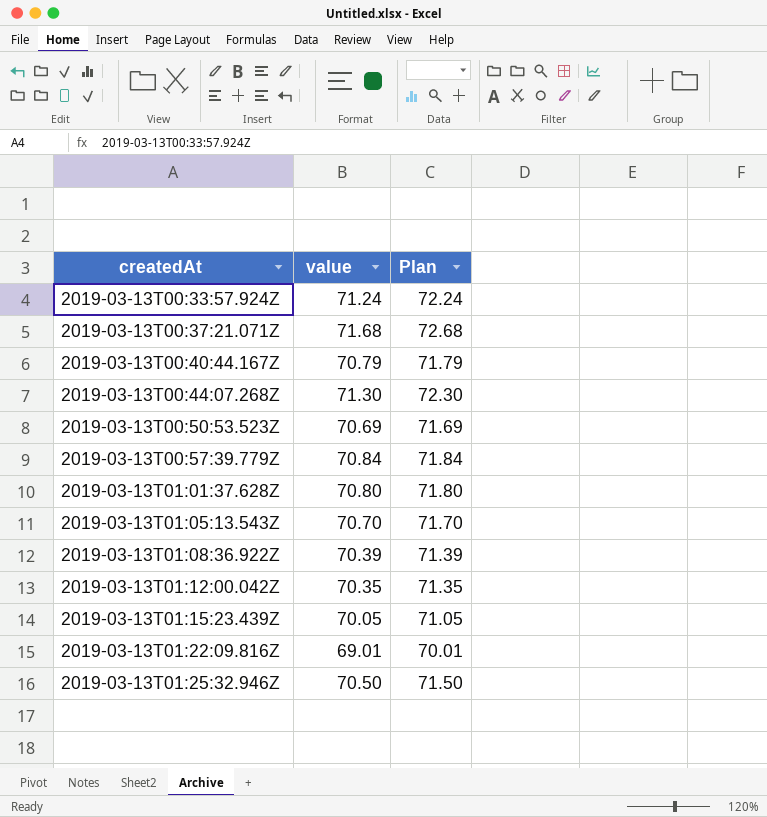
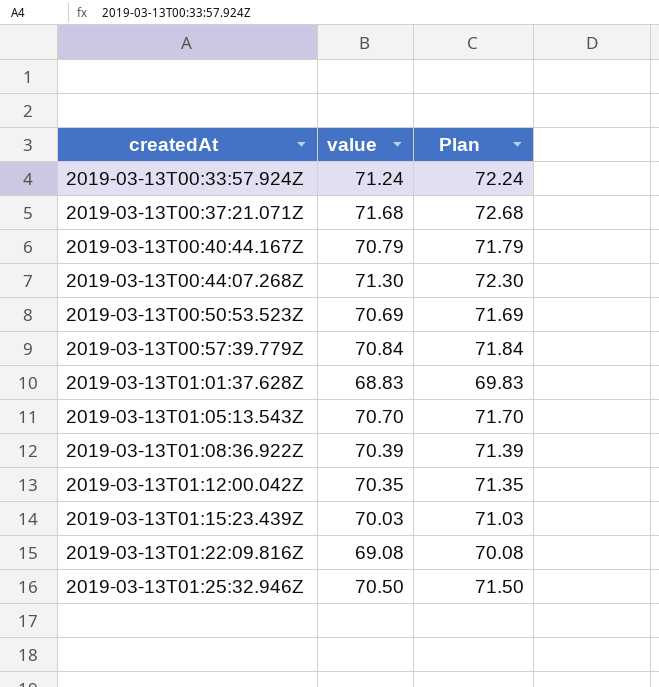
2019-03-13T01:01:37.628Z | value: 70.80 -> 68.83
2019-03-13T01:01:37.628Z | Plan: 71.80 -> 69.83
2019-03-13T01:15:23.439Z | value: 70.05 -> 70.03
2019-03-13T01:15:23.439Z | Plan: 71.05 -> 71.03
2019-03-13T01:22:09.816Z | value: 69.01 -> 69.08
2019-03-13T01:22:09.816Z | Plan: 70.01 -> 70.08

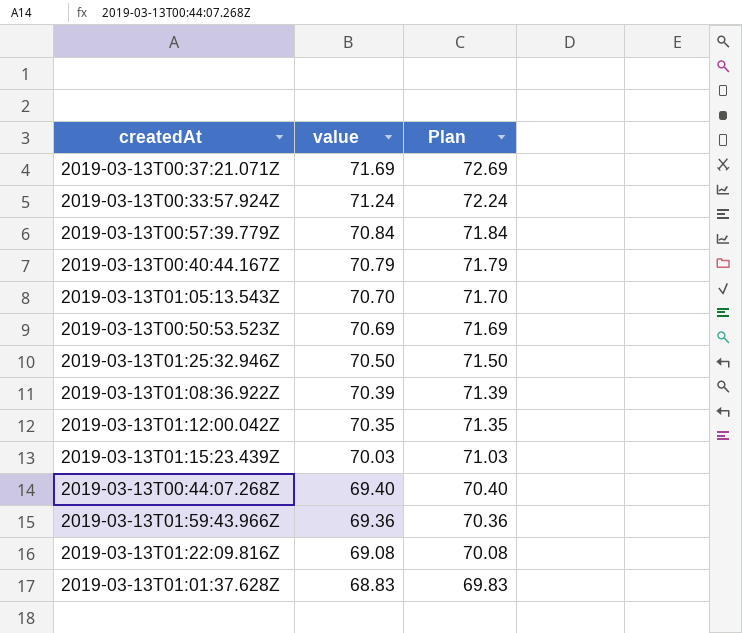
row order: createdAt ascending -> value descending
2019-03-13T00:37:21.071Z | value: 71.68 -> 71.69
2019-03-13T00:37:21.071Z | Plan: 72.68 -> 72.69
2019-03-13T00:44:07.268Z | value: 71.30 -> 69.40
2019-03-13T00:44:07.268Z | Plan: 72.30 -> 70.40
row 2019-03-13T01:59:43.966Z: none -> 69.36 | 70.36

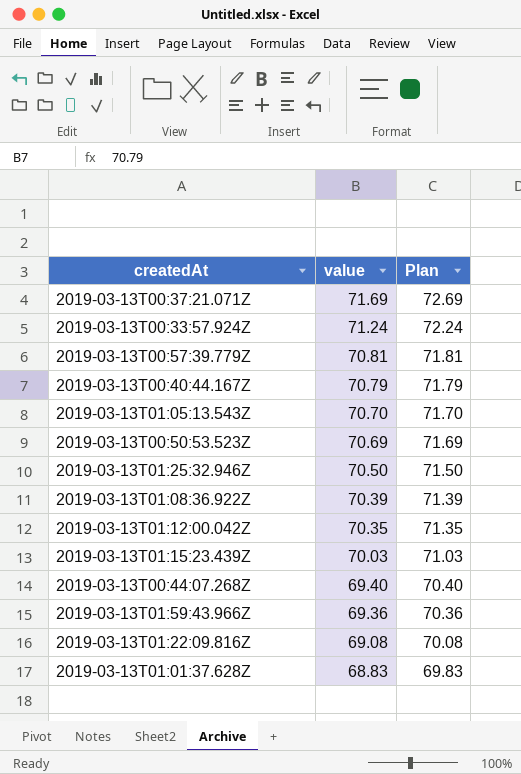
2019-03-13T00:57:39.779Z | value: 70.84 -> 70.81
2019-03-13T00:57:39.779Z | Plan: 71.84 -> 71.81

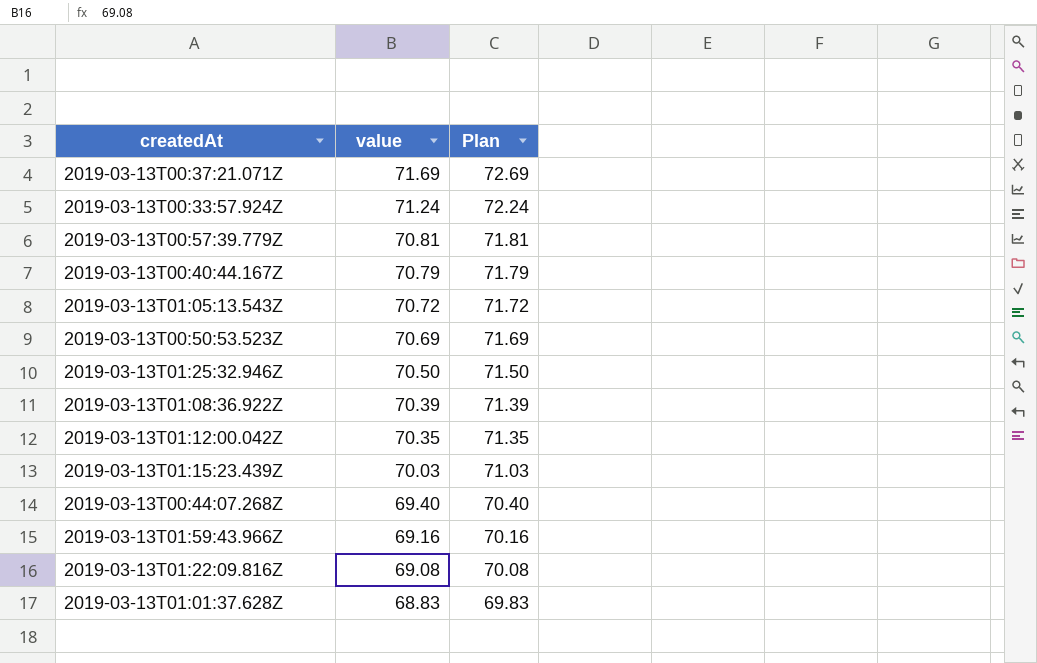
2019-03-13T01:05:13.543Z | value: 70.70 -> 70.72
2019-03-13T01:05:13.543Z | Plan: 71.70 -> 71.72
2019-03-13T01:59:43.966Z | value: 69.36 -> 69.16
2019-03-13T01:59:43.966Z | Plan: 70.36 -> 70.16

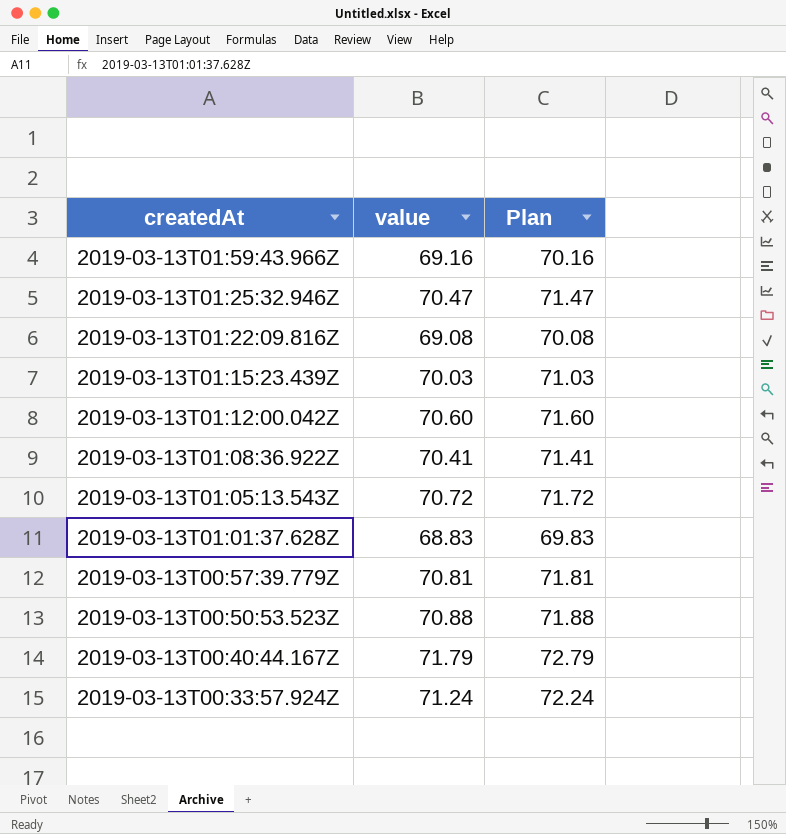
row order: value descending -> createdAt descending
row 2019-03-13T00:37:21.071Z: 71.69 | 72.69 -> none
row 2019-03-13T00:44:07.268Z: 69.40 | 70.40 -> none
2019-03-13T01:25:32.946Z | value: 70.50 -> 70.47
2019-03-13T01:25:32.946Z | Plan: 71.50 -> 71.47
2019-03-13T01:12:00.042Z | value: 70.35 -> 70.60
2019-03-13T01:12:00.042Z | Plan: 71.35 -> 71.60
2019-03-13T01:08:36.922Z | value: 70.39 -> 70.41
2019-03-13T01:08:36.922Z | Plan: 71.39 -> 71.41
2019-03-13T00:50:53.523Z | value: 70.69 -> 70.88
2019-03-13T00:50:53.523Z | Plan: 71.69 -> 71.88
2019-03-13T00:40:44.167Z | value: 70.79 -> 71.79
2019-03-13T00:40:44.167Z | Plan: 71.79 -> 72.79

